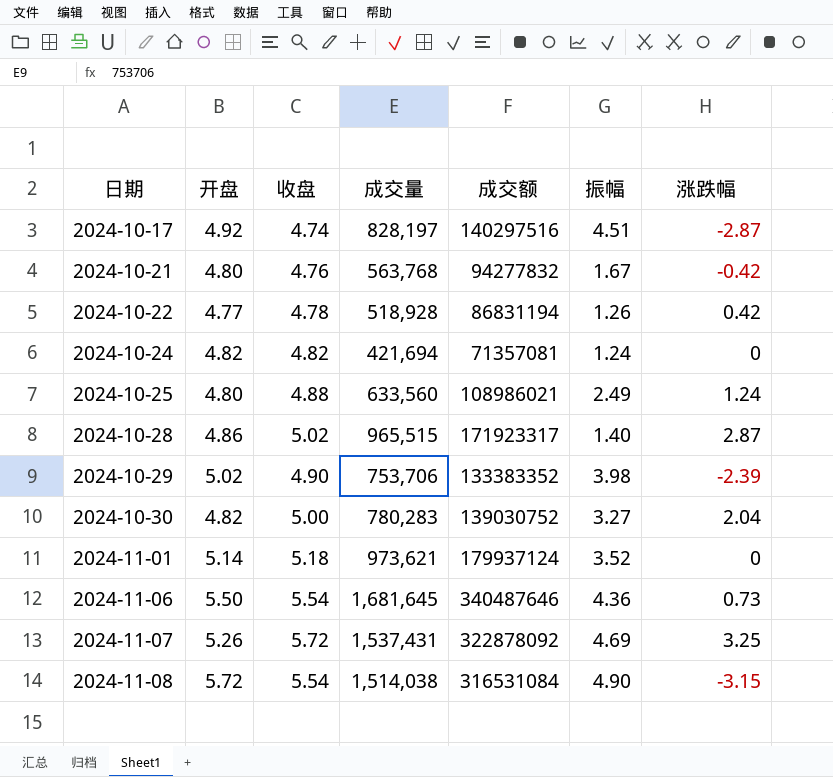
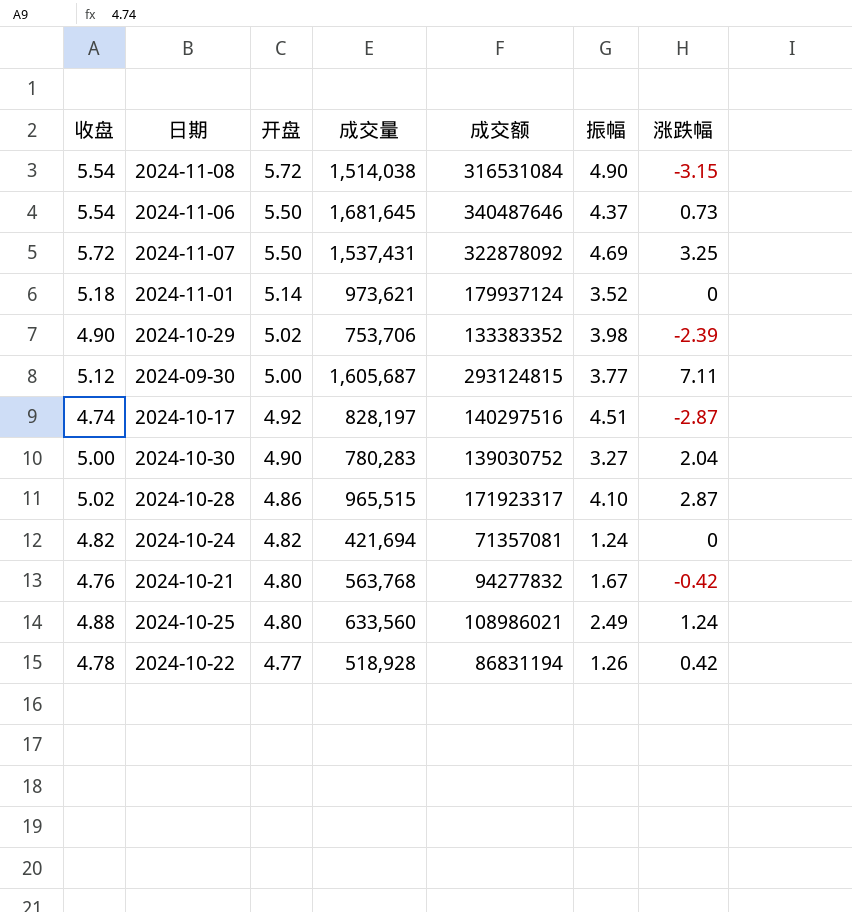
row order: 日期 ascending -> 开盘 descending
column 收盘 | position: 3 -> 1
2024-11-06 | 振幅: 4.36 -> 4.37
2024-11-07 | 开盘: 5.26 -> 5.50
row 2024-09-30: none -> 5.12 | 5.00 | 1,605,687 | 293124815 | 3.77 | 7.11
2024-10-30 | 开盘: 4.82 -> 4.90
2024-10-28 | 振幅: 1.40 -> 4.10

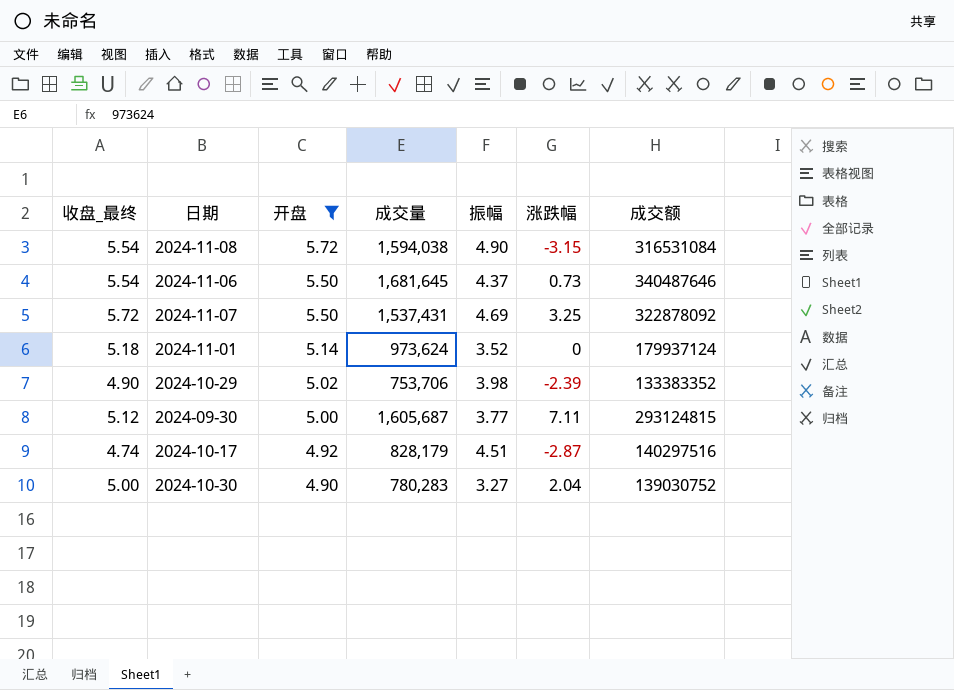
filter: none -> 开盘 >= 4.90
column name: 收盘 -> 收盘_最终
column 成交额 | position: 5 -> 7
2024-11-08 | 成交量: 1,514,038 -> 1,594,038
2024-11-01 | 成交量: 973,621 -> 973,624
2024-10-17 | 成交量: 828,197 -> 828,179

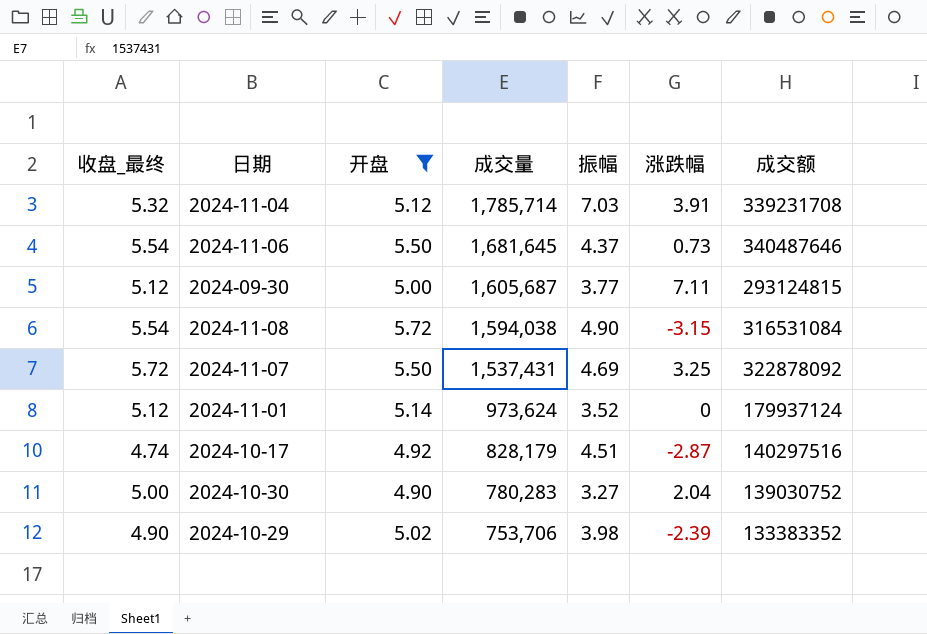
row order: 开盘 descending -> 成交量 descending
row 2024-11-04: none -> 5.32 | 5.12 | 1,785,714 | 7.03 | 3.91 | 339231708
2024-11-01 | 收盘_最终: 5.18 -> 5.12

